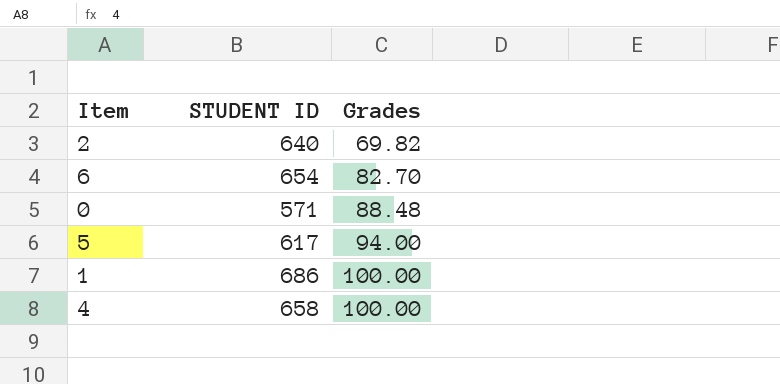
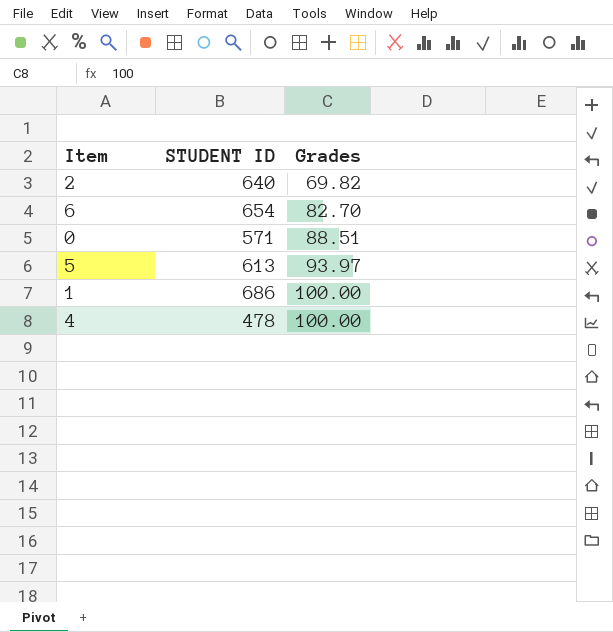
0 | Grades: 88.48 -> 88.51
5 | STUDENT ID: 617 -> 613
5 | Grades: 94.00 -> 93.97
4 | STUDENT ID: 658 -> 478

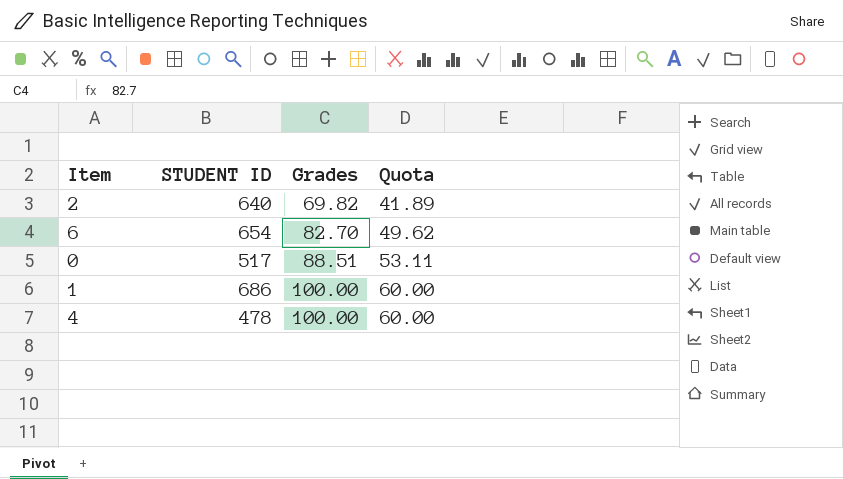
column Quota | formula: none -> [Grades] * 0.6
row 5: 613 | 93.97 -> none
0 | STUDENT ID: 571 -> 517

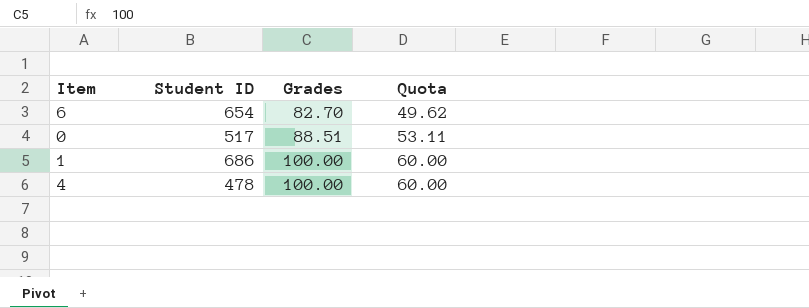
column name: STUDENT ID -> Student ID
row 2: 640 | 69.82 | 41.89 -> none

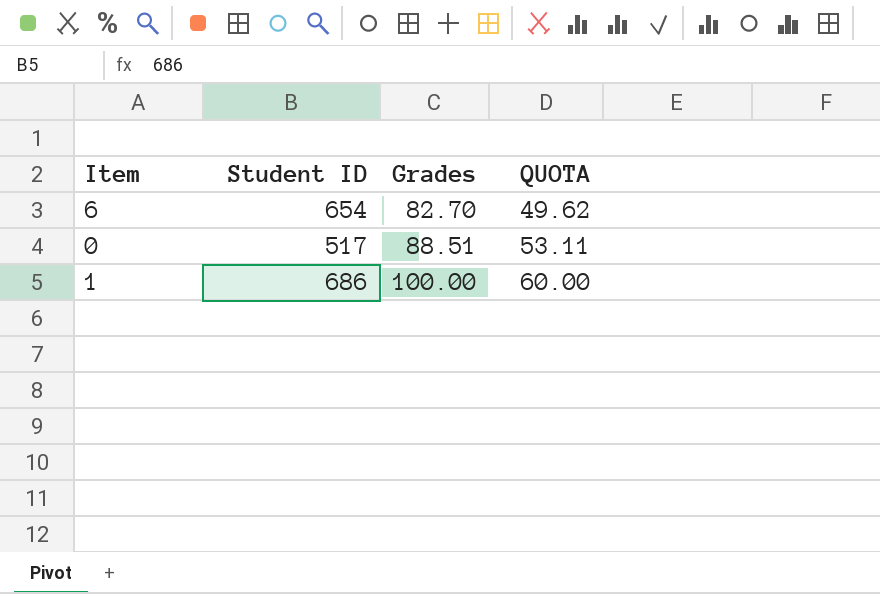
column name: Quota -> QUOTA
row 4: 478 | 100.00 | 60.00 -> none

